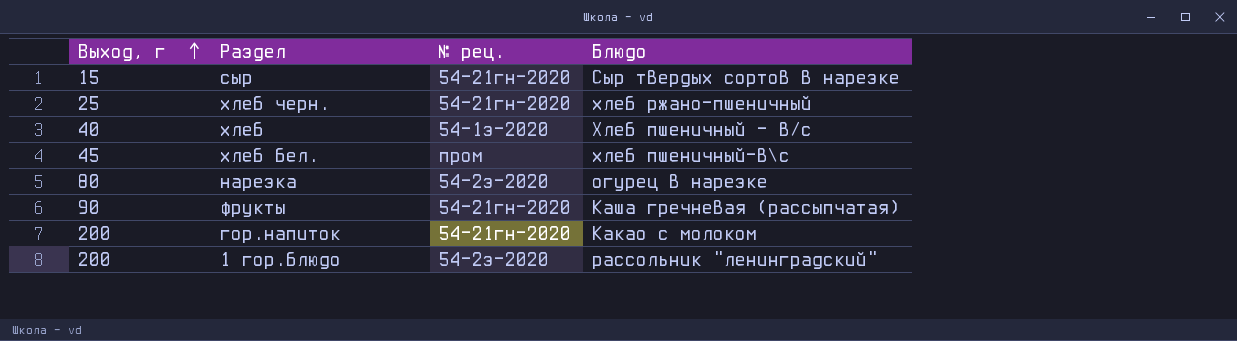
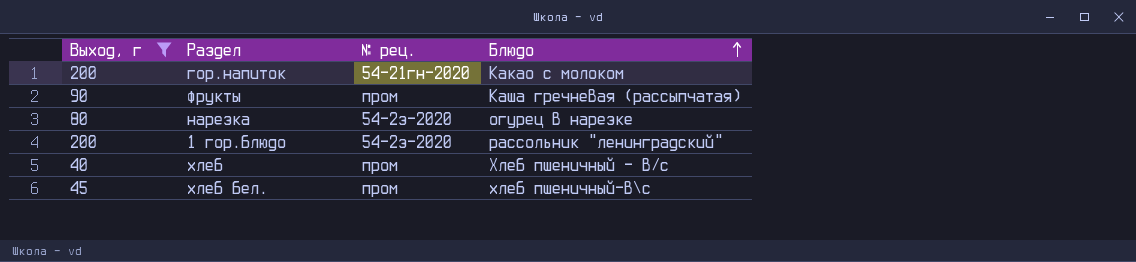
filter: none -> Выход, г >= 40
row order: Выход, г ascending -> Блюдо ascending
фрукты | № рец.: 54-21гн-2020 -> пром
хлеб | № рец.: 54-1з-2020 -> пром

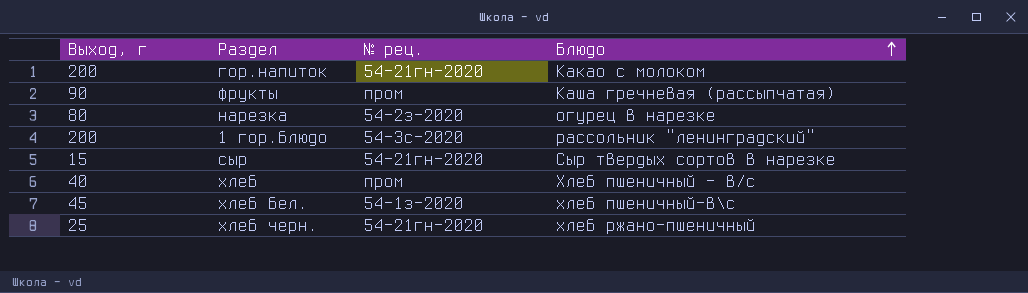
filter: Выход, г >= 40 -> none
1 гор.блюдо | № рец.: 54-2з-2020 -> 54-3с-2020
хлеб бел. | № рец.: пром -> 54-1з-2020

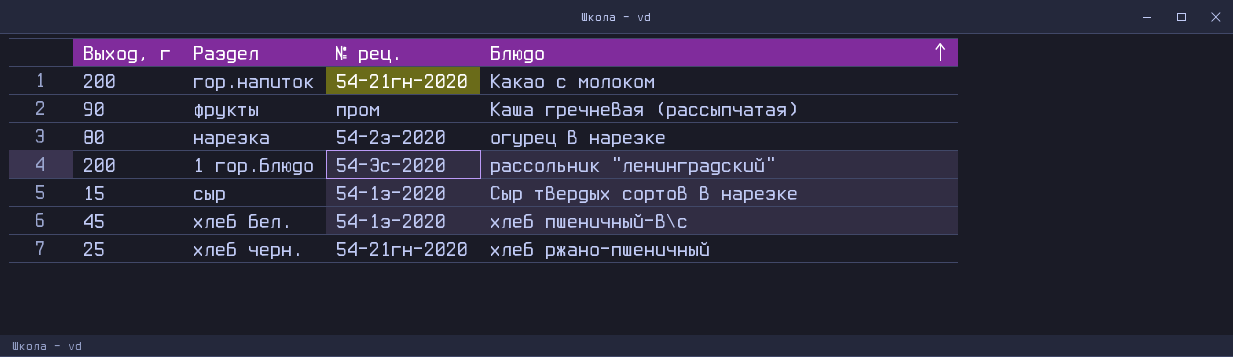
row хлеб: 40 | пром | Хлеб пшеничный - в/с -> none
сыр | № рец.: 54-21гн-2020 -> 54-1з-2020

